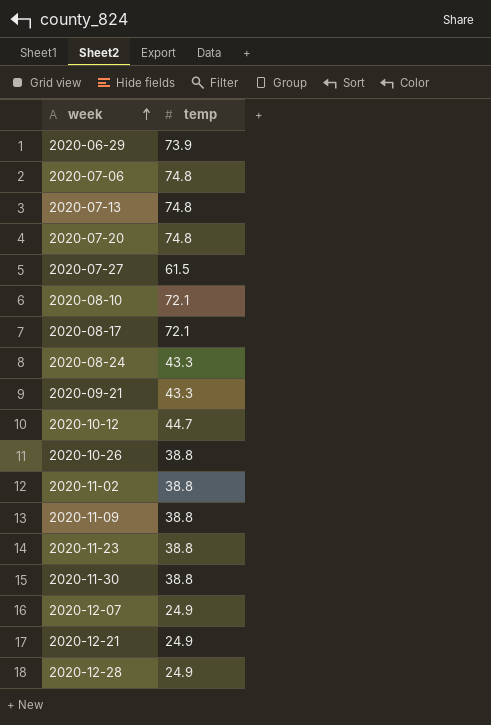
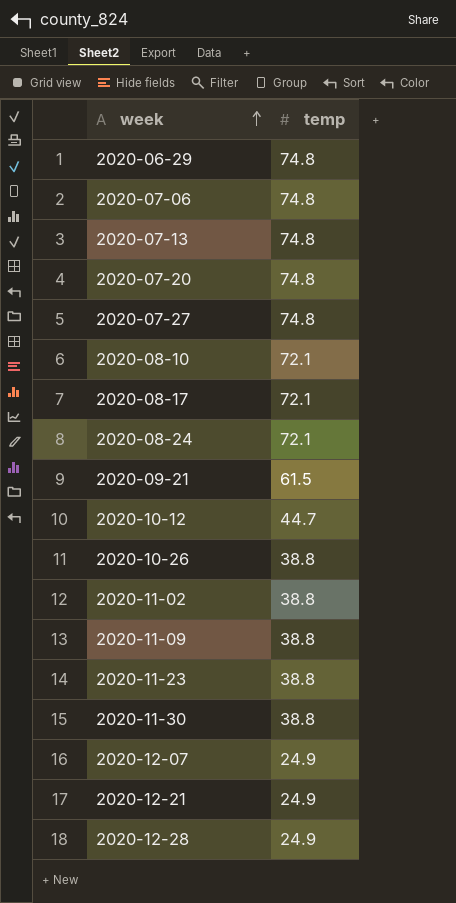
2020-06-29 | temp: 73.9 -> 74.8
2020-07-27 | temp: 61.5 -> 74.8
2020-08-24 | temp: 43.3 -> 72.1
2020-09-21 | temp: 43.3 -> 61.5

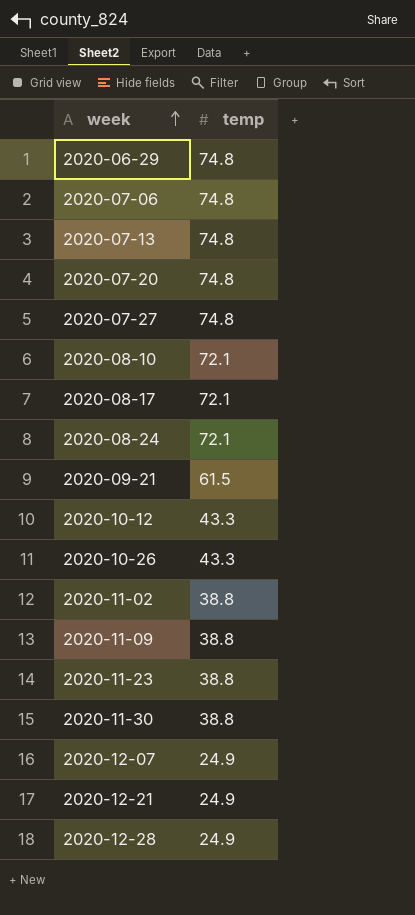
2020-10-12 | temp: 44.7 -> 43.3
2020-10-26 | temp: 38.8 -> 43.3

